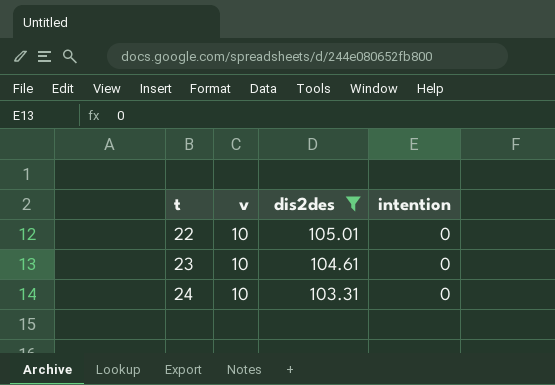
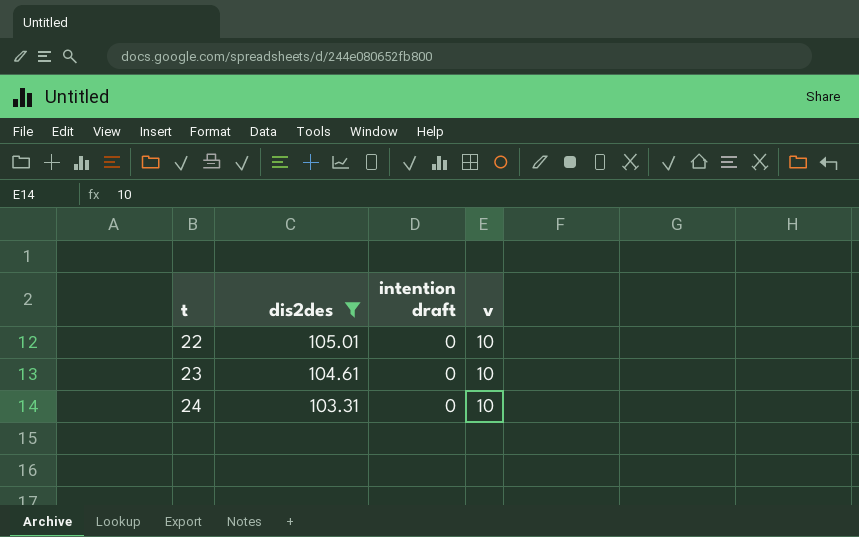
column name: intention -> intention draft
column v | position: 2 -> 4

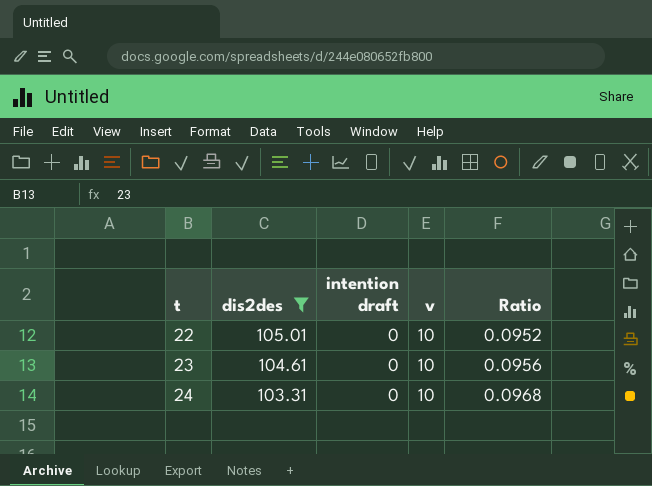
column Ratio | formula: none -> [v] / [dis2des]

